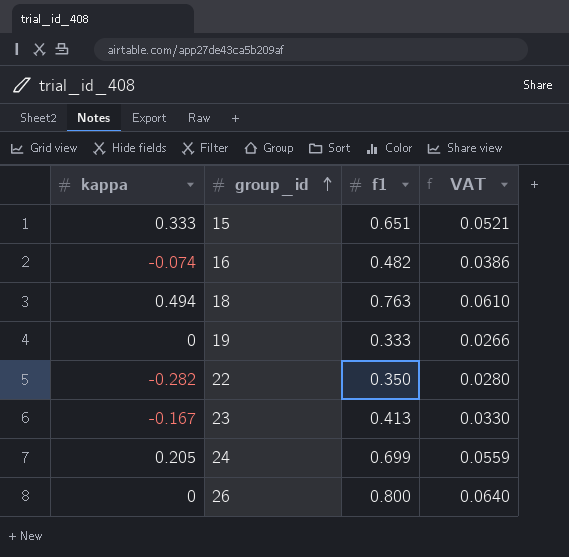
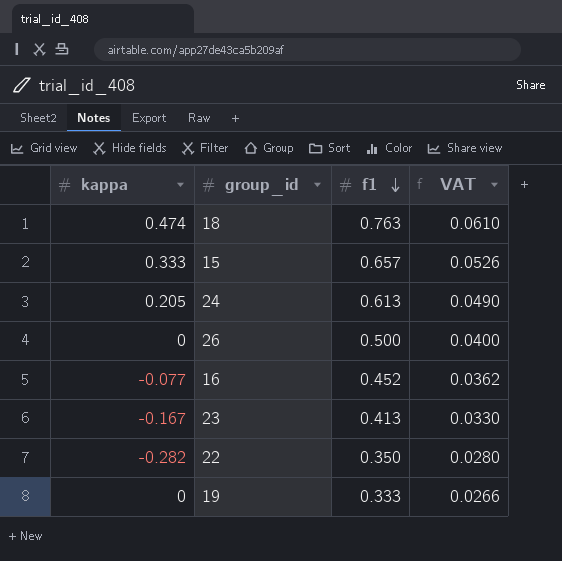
row order: group_id ascending -> f1 descending
18 | kappa: 0.494 -> 0.474
15 | f1: 0.651 -> 0.657
15 | VAT: 0.0521 -> 0.0526
24 | f1: 0.699 -> 0.613
24 | VAT: 0.0559 -> 0.0490
26 | f1: 0.800 -> 0.500
26 | VAT: 0.0640 -> 0.0400
16 | kappa: -0.074 -> -0.077
16 | f1: 0.482 -> 0.452
16 | VAT: 0.0386 -> 0.0362

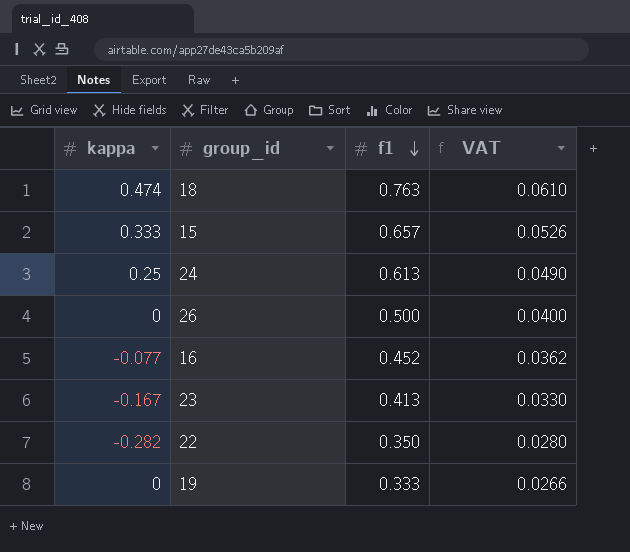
24 | kappa: 0.205 -> 0.25

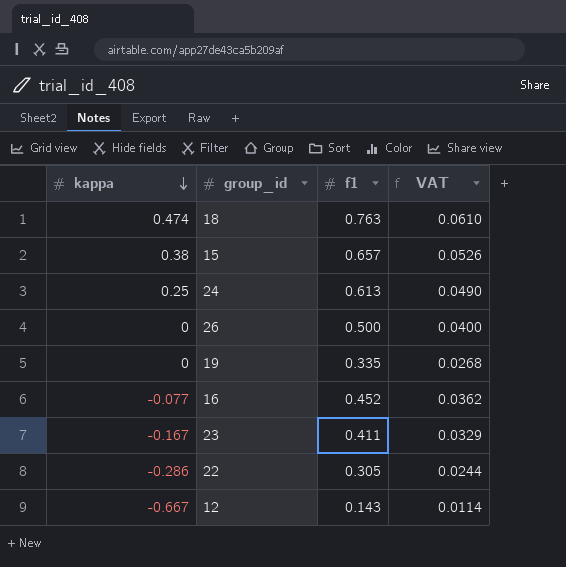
row order: f1 descending -> kappa descending
15 | kappa: 0.333 -> 0.38
19 | f1: 0.333 -> 0.335
19 | VAT: 0.0266 -> 0.0268
23 | f1: 0.413 -> 0.411
23 | VAT: 0.0330 -> 0.0329
22 | kappa: -0.282 -> -0.286
22 | f1: 0.350 -> 0.305
22 | VAT: 0.0280 -> 0.0244
row 12: none -> -0.667 | 0.143 | 0.0114

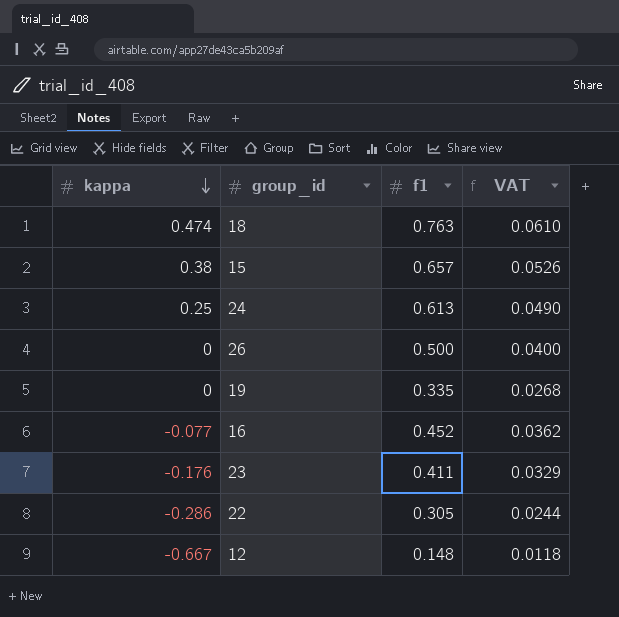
23 | kappa: -0.167 -> -0.176
12 | f1: 0.143 -> 0.148
12 | VAT: 0.0114 -> 0.0118

